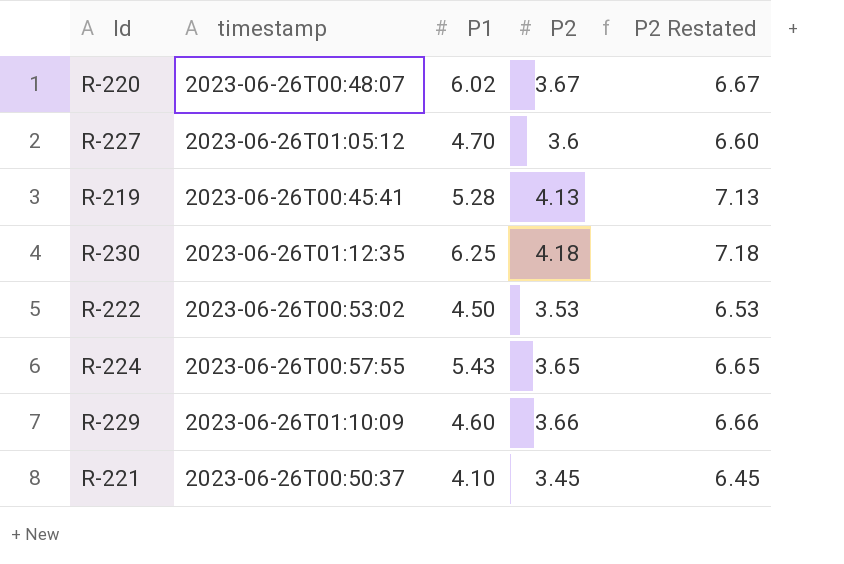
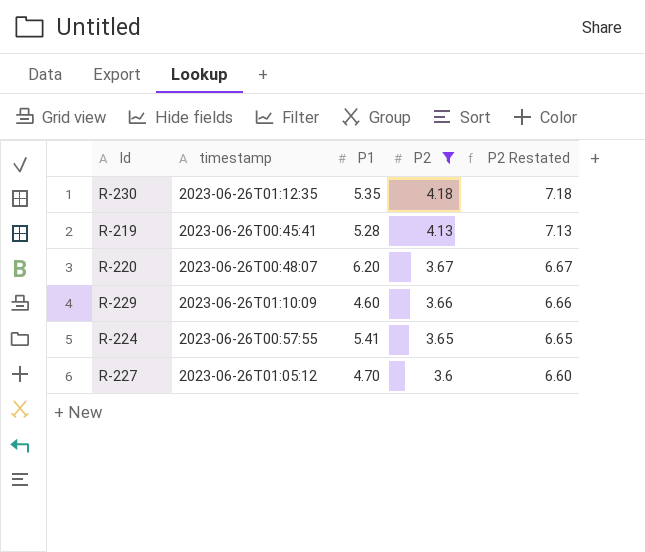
filter: none -> P2 >= 3.6
row order: none -> P2 descending
R-230 | P1: 6.25 -> 5.35
R-220 | P1: 6.02 -> 6.20
R-224 | P1: 5.43 -> 5.41

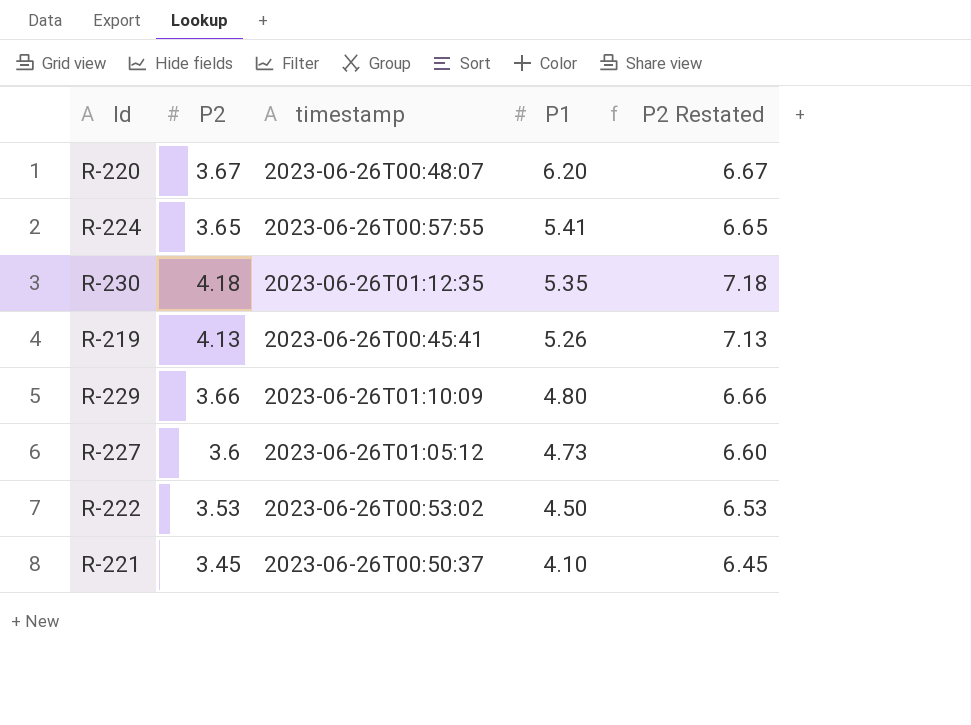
filter: P2 >= 3.6 -> none
row order: P2 descending -> P1 descending
column P2 | position: 4 -> 2
R-219 | P1: 5.28 -> 5.26
R-229 | P1: 4.60 -> 4.80
R-227 | P1: 4.70 -> 4.73

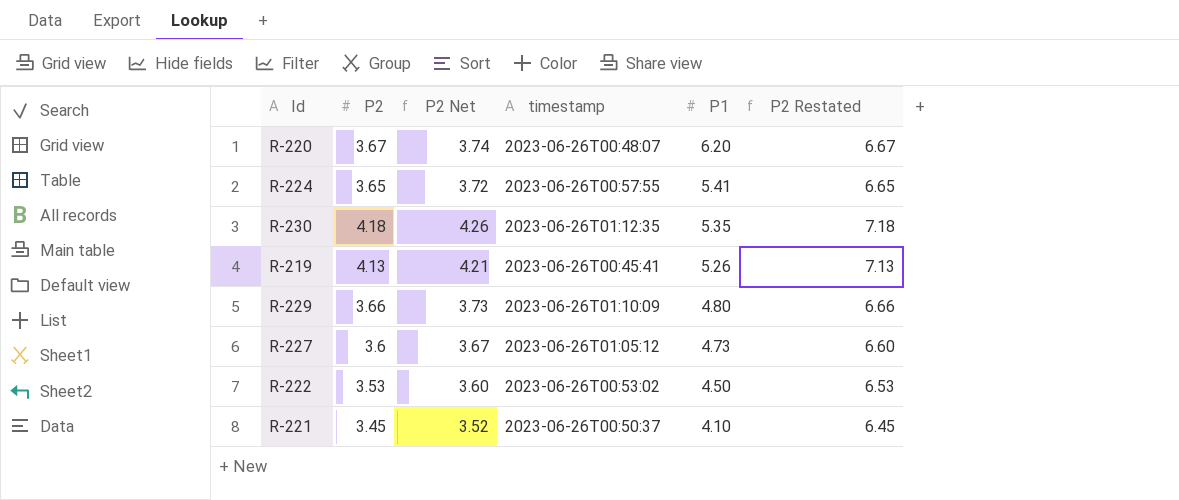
column P2 Net | formula: none -> [P2] * 1.02

